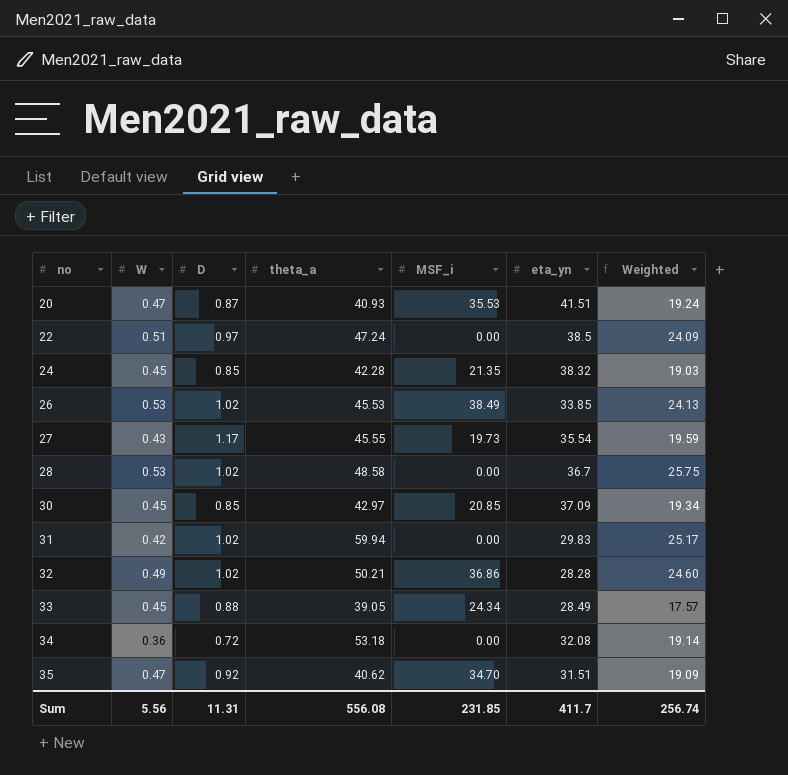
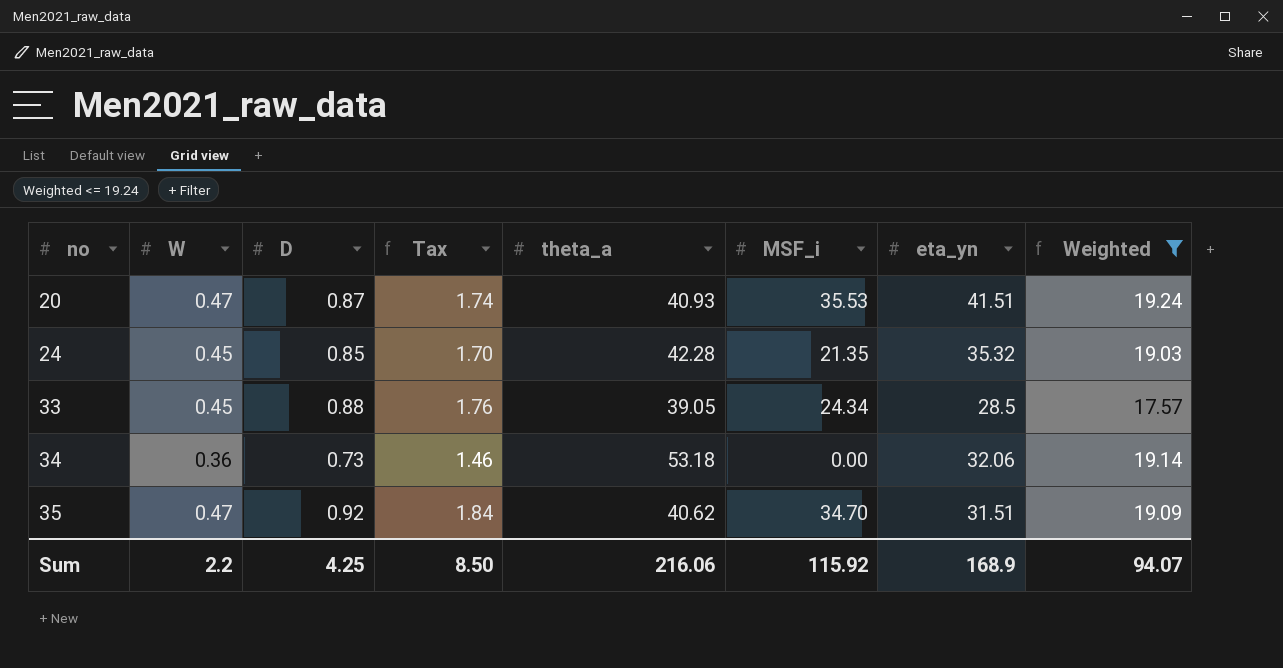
filter: none -> Weighted <= 19.24
column Tax | formula: none -> [D] * 2
24 | eta_yn: 38.32 -> 35.32
33 | eta_yn: 28.49 -> 28.5
34 | D: 0.72 -> 0.73
34 | eta_yn: 32.08 -> 32.06
Sum | W: 5.56 -> 2.2
Sum | D: 11.31 -> 4.25
Sum | theta_a: 556.08 -> 216.06
Sum | MSF_i: 231.85 -> 115.92
Sum | eta_yn: 411.7 -> 168.9
Sum | Weighted: 256.74 -> 94.07

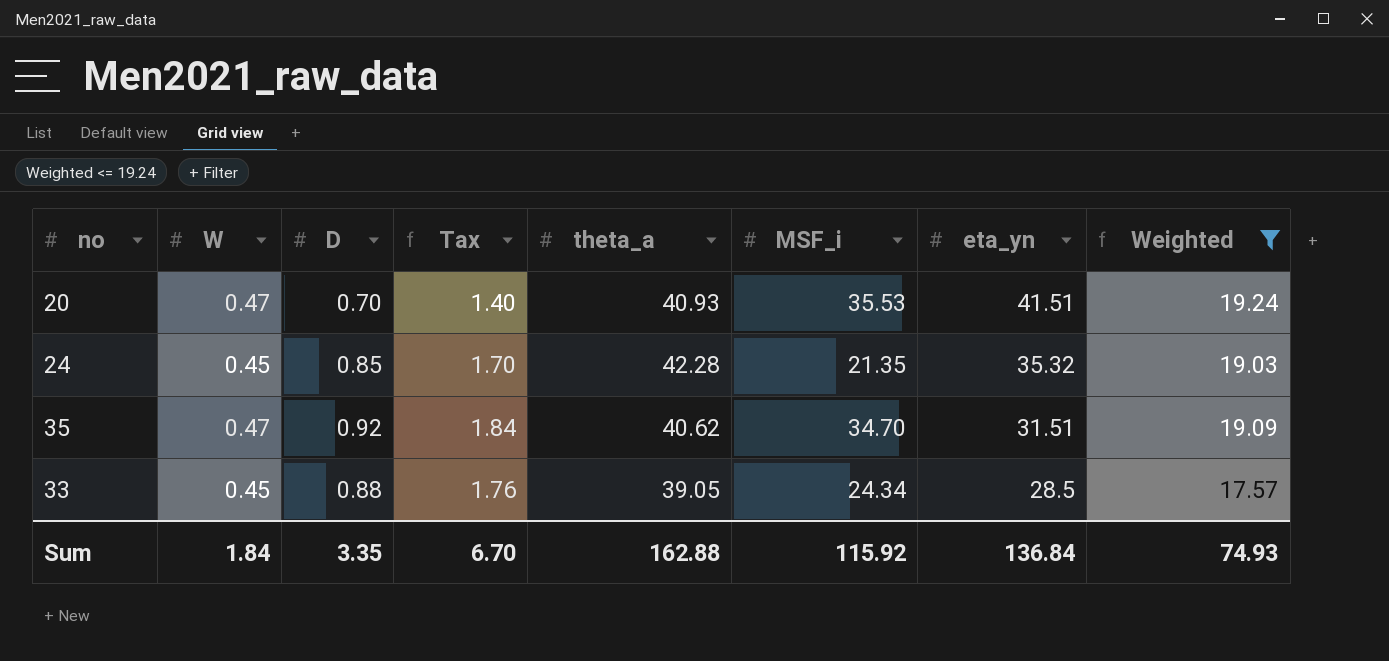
row order: no ascending -> eta_yn descending
row 34: 0.36 | 0.73 | 1.46 | 53.18 | 0.00 | 32.06 | 19.14 -> none
20 | D: 0.87 -> 0.70
20 | Tax: 1.74 -> 1.40
Sum | W: 2.2 -> 1.84
Sum | D: 4.25 -> 3.35
Sum | Tax: 8.50 -> 6.70
Sum | theta_a: 216.06 -> 162.88
Sum | eta_yn: 168.9 -> 136.84
Sum | Weighted: 94.07 -> 74.93

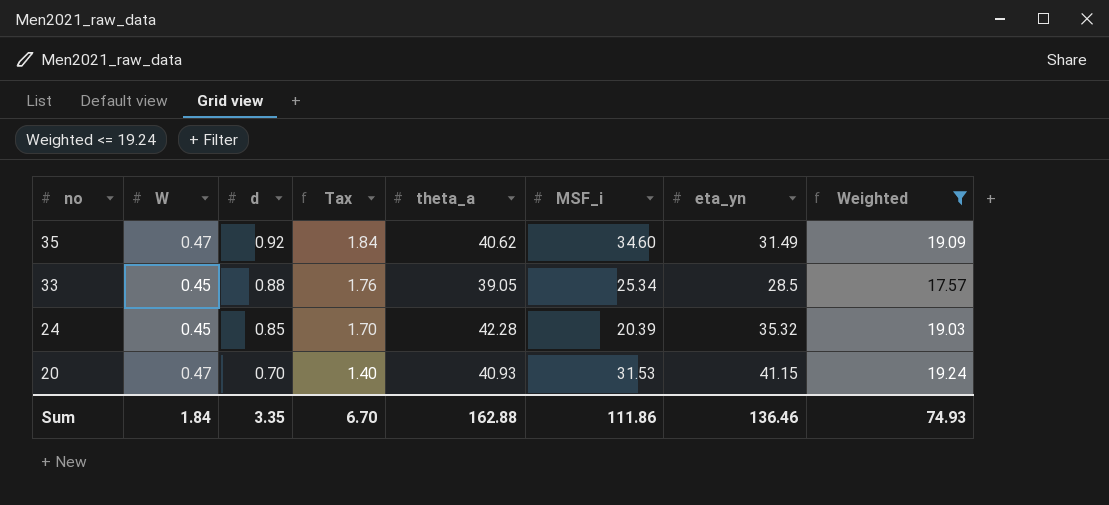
row order: eta_yn descending -> no descending
column name: D -> d
35 | MSF_i: 34.70 -> 34.60
35 | eta_yn: 31.51 -> 31.49
33 | MSF_i: 24.34 -> 25.34
24 | MSF_i: 21.35 -> 20.39
20 | MSF_i: 35.53 -> 31.53
20 | eta_yn: 41.51 -> 41.15
Sum | MSF_i: 115.92 -> 111.86
Sum | eta_yn: 136.84 -> 136.46

